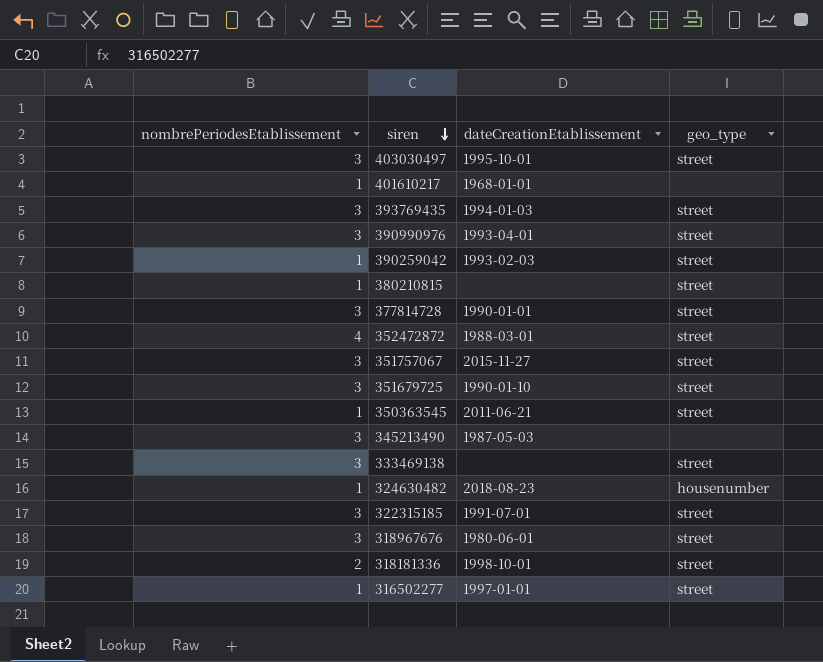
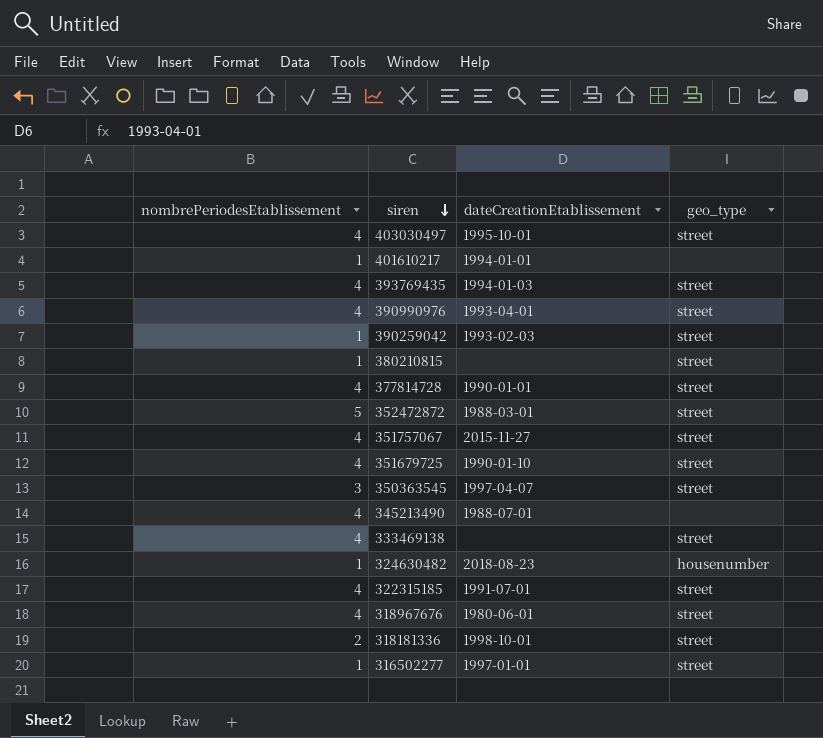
403030497 | nombrePeriodesEtablissement: 3 -> 4
401610217 | dateCreationEtablissement: 1968-01-01 -> 1994-01-01
393769435 | nombrePeriodesEtablissement: 3 -> 4
390990976 | nombrePeriodesEtablissement: 3 -> 4
377814728 | nombrePeriodesEtablissement: 3 -> 4
352472872 | nombrePeriodesEtablissement: 4 -> 5
351757067 | nombrePeriodesEtablissement: 3 -> 4
351679725 | nombrePeriodesEtablissement: 3 -> 4
350363545 | nombrePeriodesEtablissement: 1 -> 3
350363545 | dateCreationEtablissement: 2011-06-21 -> 1997-04-07
345213490 | nombrePeriodesEtablissement: 3 -> 4
345213490 | dateCreationEtablissement: 1987-05-03 -> 1988-07-01
333469138 | nombrePeriodesEtablissement: 3 -> 4
322315185 | nombrePeriodesEtablissement: 3 -> 4
318967676 | nombrePeriodesEtablissement: 3 -> 4

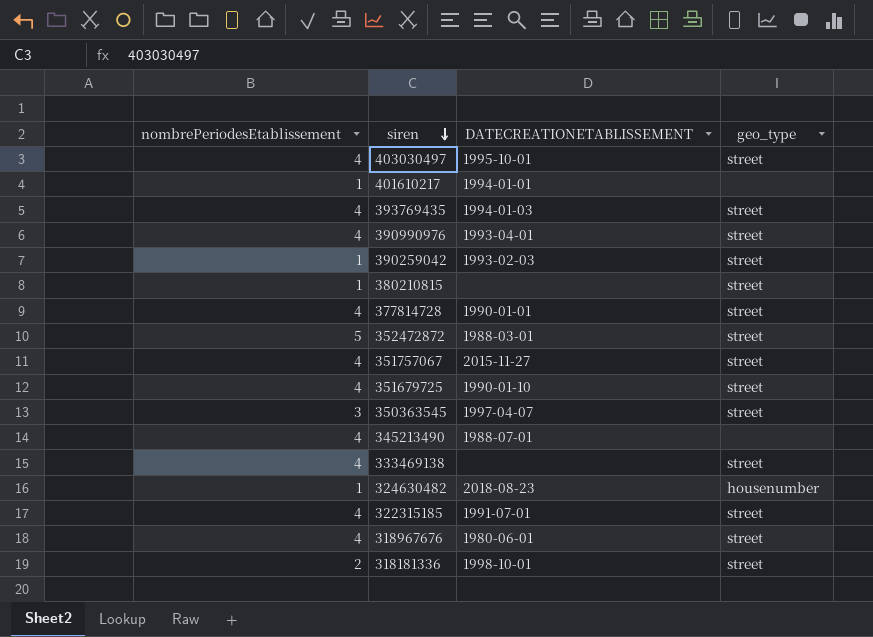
column name: dateCreationEtablissement -> DATECREATIONETABLISSEMENT
row 316502277: 1 | 1997-01-01 | street -> none

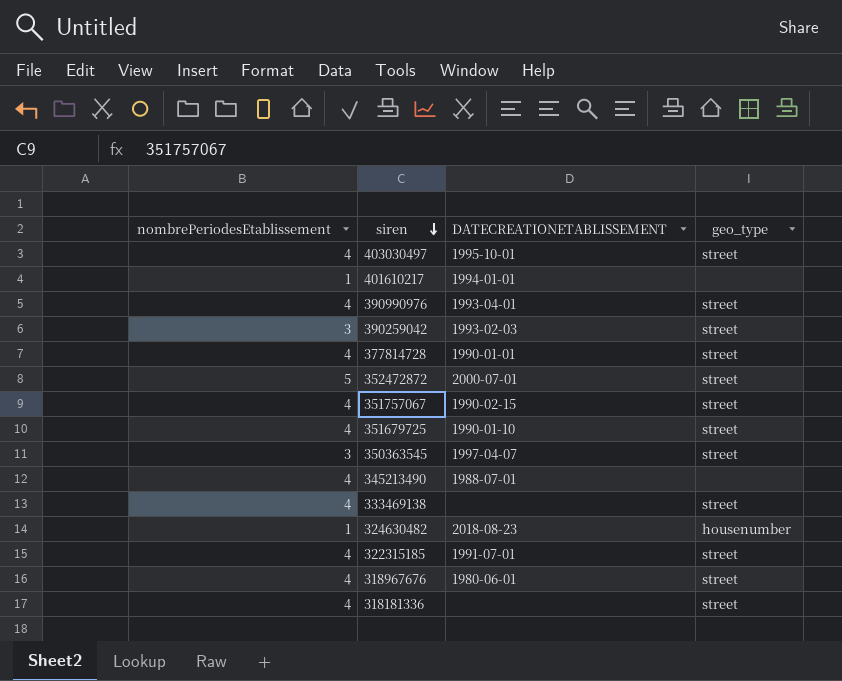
row 393769435: 4 | 1994-01-03 | street -> none
row 380210815: 1 | none | street -> none
390259042 | nombrePeriodesEtablissement: 1 -> 3
352472872 | DATECREATIONETABLISSEMENT: 1988-03-01 -> 2000-07-01
351757067 | DATECREATIONETABLISSEMENT: 2015-11-27 -> 1990-02-15
318181336 | nombrePeriodesEtablissement: 2 -> 4
318181336 | DATECREATIONETABLISSEMENT: 1998-10-01 -> none

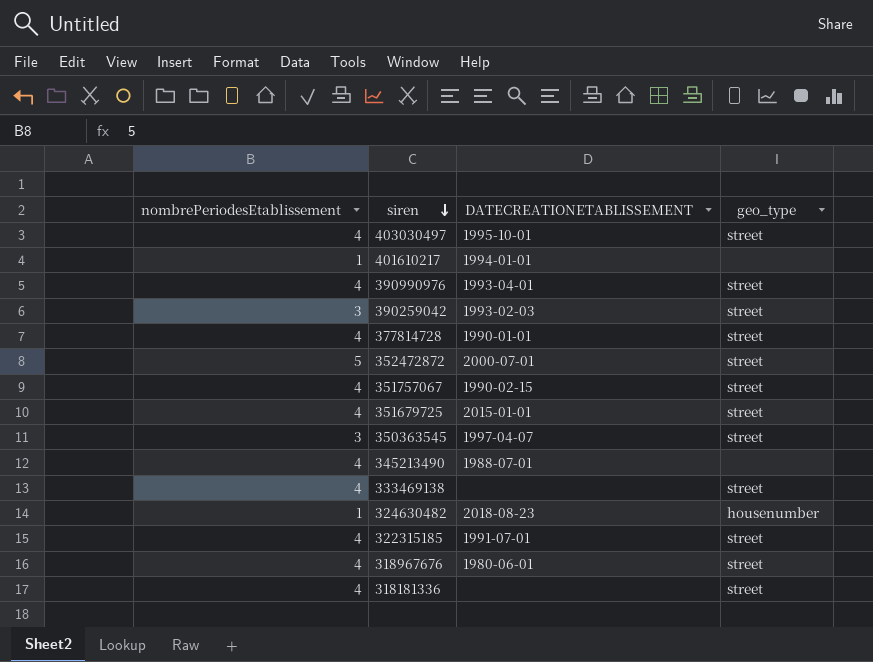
351679725 | DATECREATIONETABLISSEMENT: 1990-01-10 -> 2015-01-01

